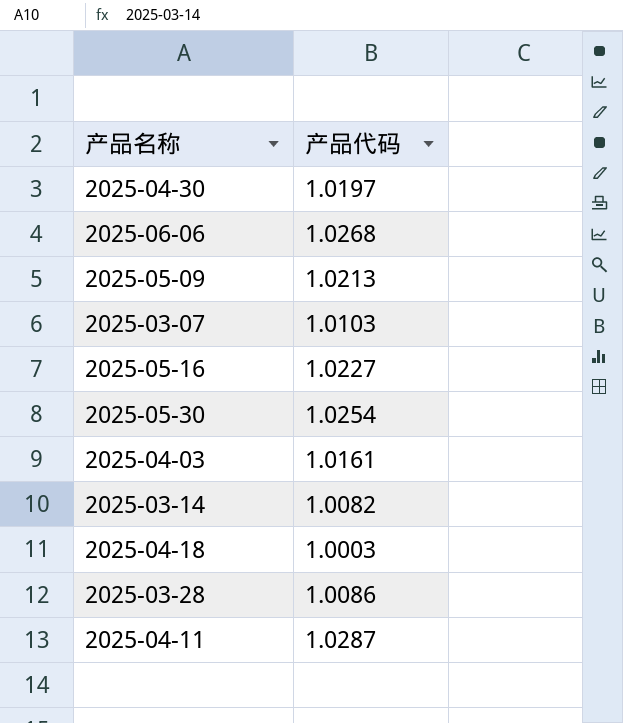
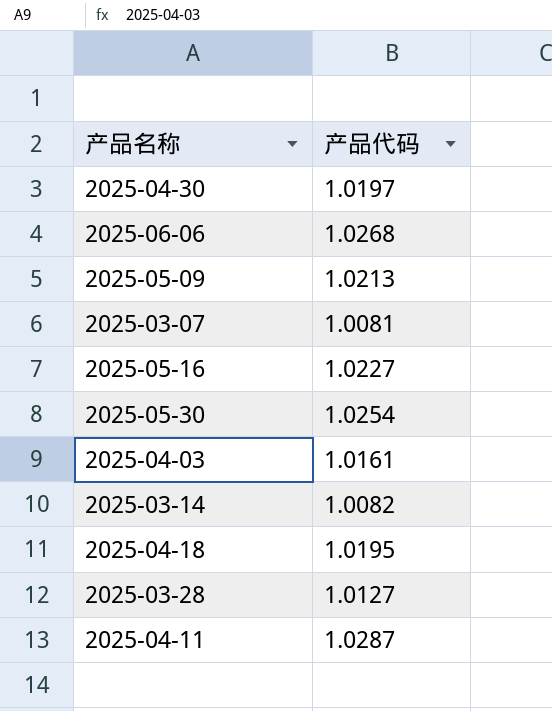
2025-03-07 | 产品代码: 1.0103 -> 1.0081
2025-04-18 | 产品代码: 1.0003 -> 1.0195
2025-03-28 | 产品代码: 1.0086 -> 1.0127

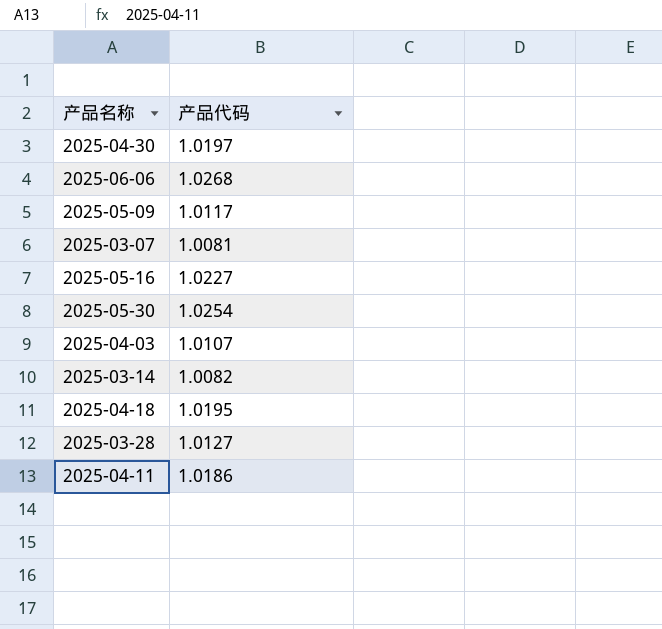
2025-05-09 | 产品代码: 1.0213 -> 1.0117
2025-04-03 | 产品代码: 1.0161 -> 1.0107
2025-04-11 | 产品代码: 1.0287 -> 1.0186

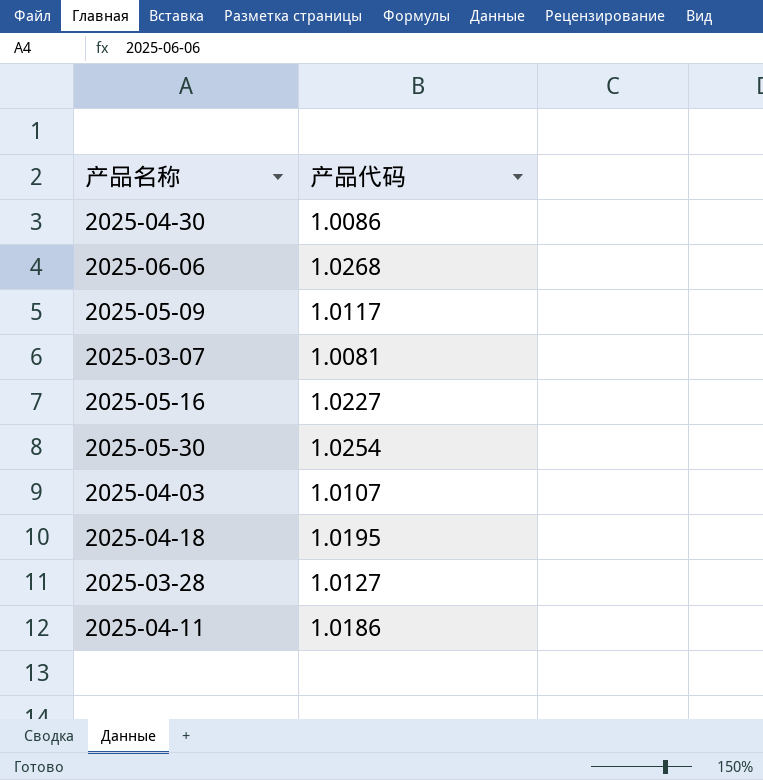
row 2025-03-14: 1.0082 -> none
2025-04-30 | 产品代码: 1.0197 -> 1.0086

